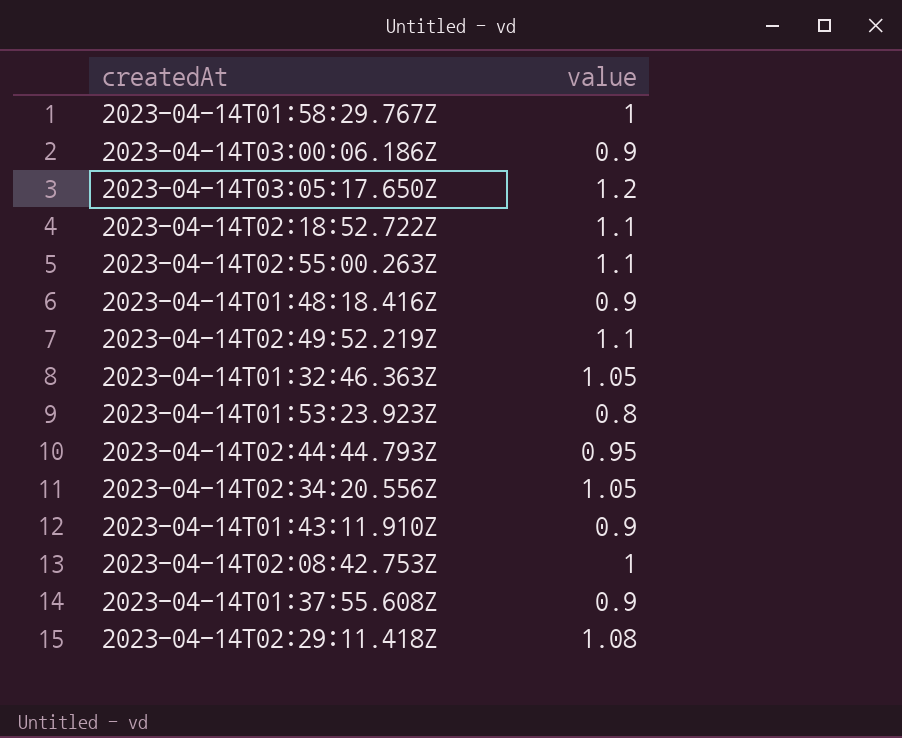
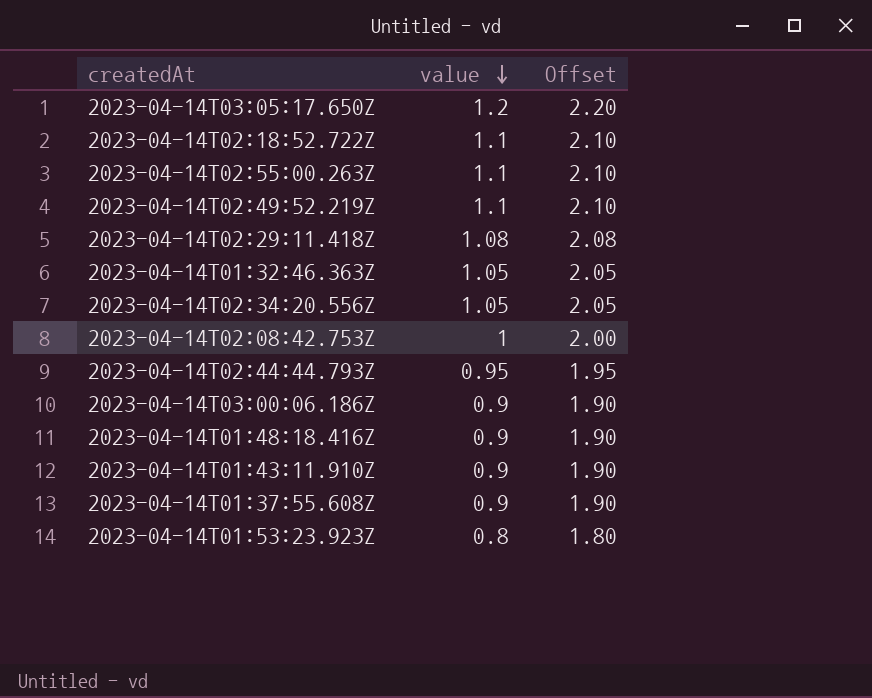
row order: none -> value descending
column Offset | formula: none -> [value] + 1
row 2023-04-14T01:58:29.767Z: 1 -> none

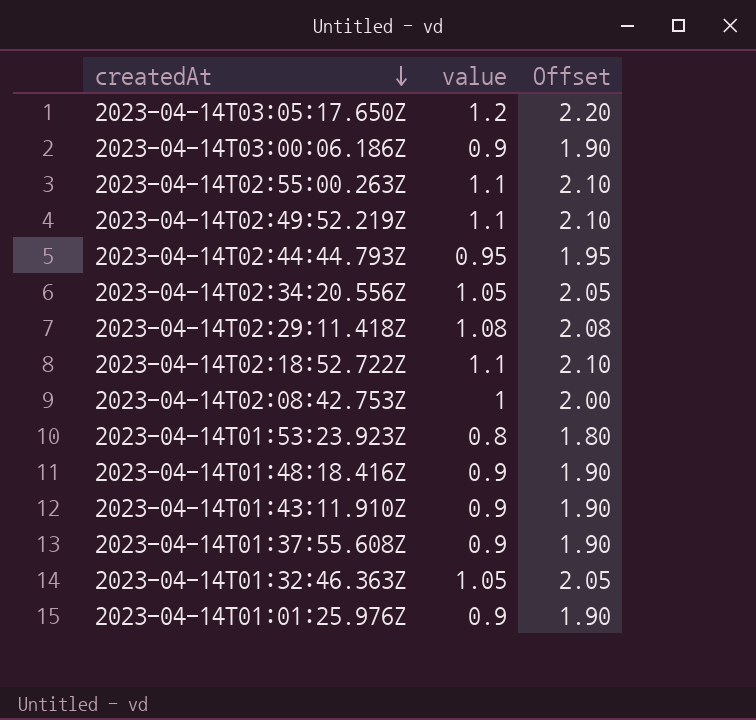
row order: value descending -> createdAt descending
row 2023-04-14T01:01:25.976Z: none -> 0.9 | 1.90

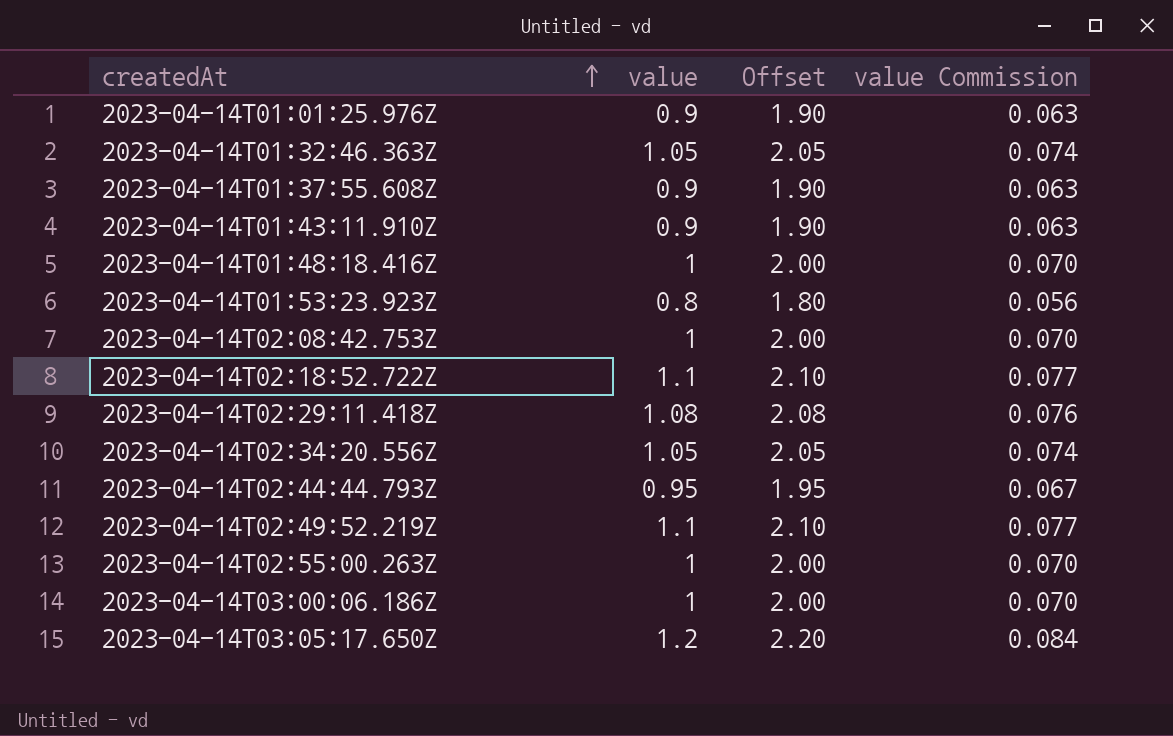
row order: createdAt descending -> createdAt ascending
column value Commission | formula: none -> [value] * 0.07
2023-04-14T01:48:18.416Z | value: 0.9 -> 1
2023-04-14T01:48:18.416Z | Offset: 1.90 -> 2.00
2023-04-14T02:55:00.263Z | value: 1.1 -> 1
2023-04-14T02:55:00.263Z | Offset: 2.10 -> 2.00
2023-04-14T03:00:06.186Z | value: 0.9 -> 1
2023-04-14T03:00:06.186Z | Offset: 1.90 -> 2.00

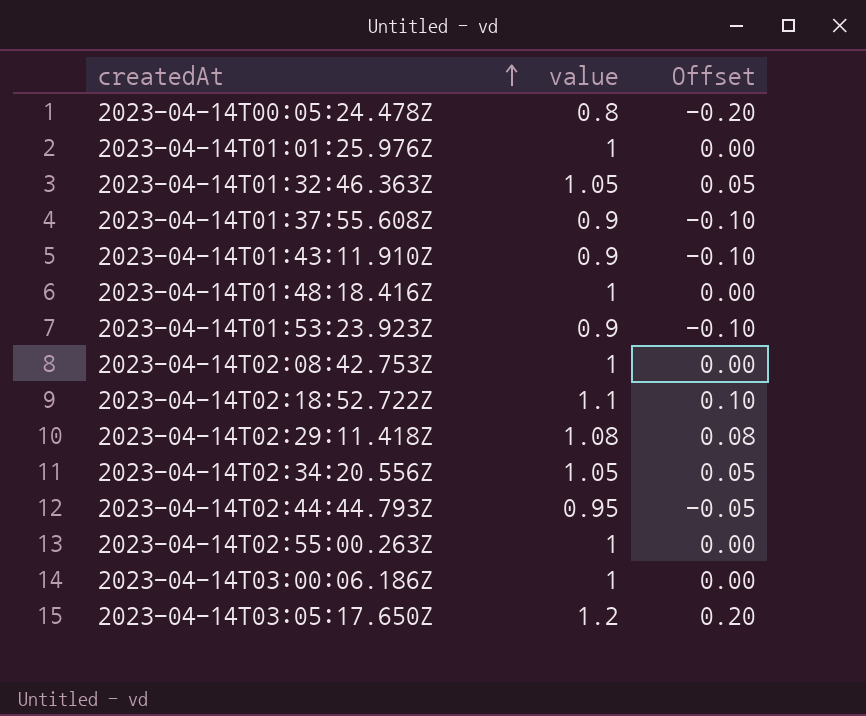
column value Commission | formula: [value] * 0.07 -> none
column Offset | formula: [value] + 1 -> [value] - 1
row 2023-04-14T02:49:52.219Z: 1.1 | 2.10 | 0.077 -> none
row 2023-04-14T00:05:24.478Z: none -> 0.8 | -0.20
2023-04-14T01:01:25.976Z | value: 0.9 -> 1
2023-04-14T01:53:23.923Z | value: 0.8 -> 0.9

